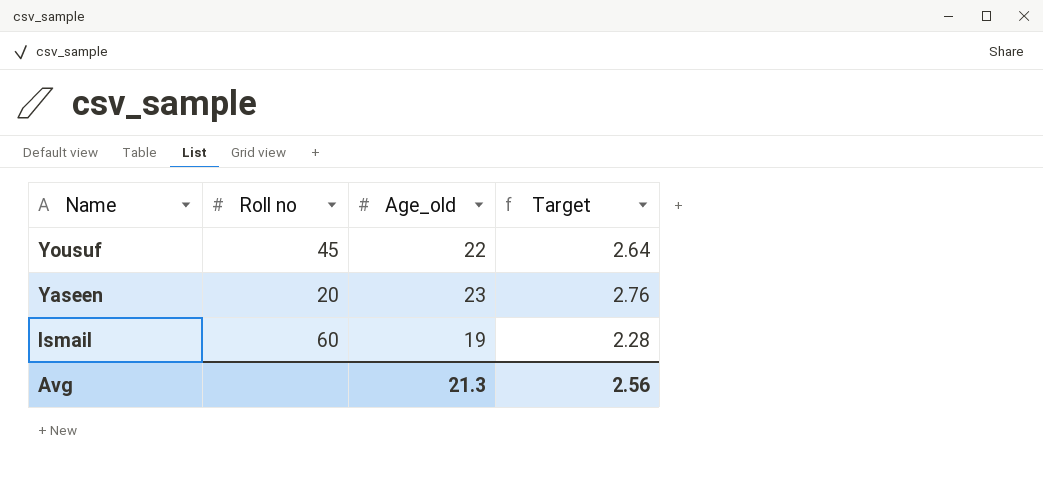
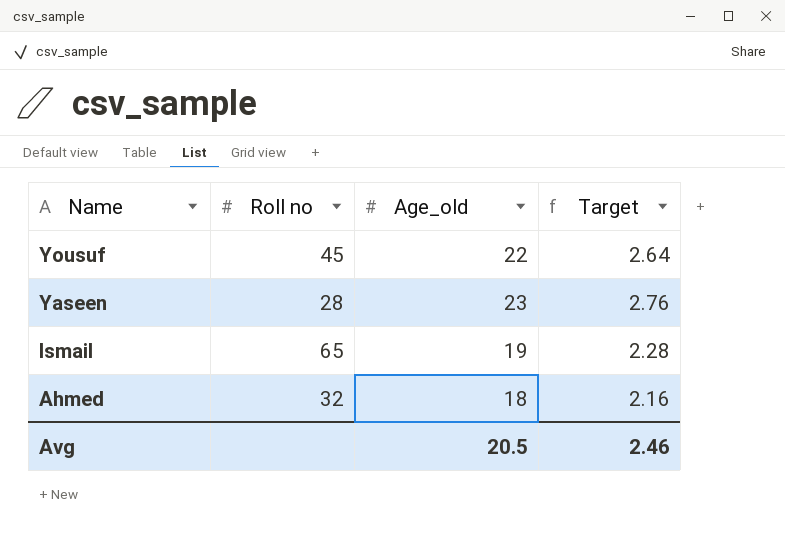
Yaseen | Roll no: 20 -> 28
Ismail | Roll no: 60 -> 65
row Ahmed: none -> 32 | 18 | 2.16
Avg | Age_old: 21.3 -> 20.5
Avg | Target: 2.56 -> 2.46

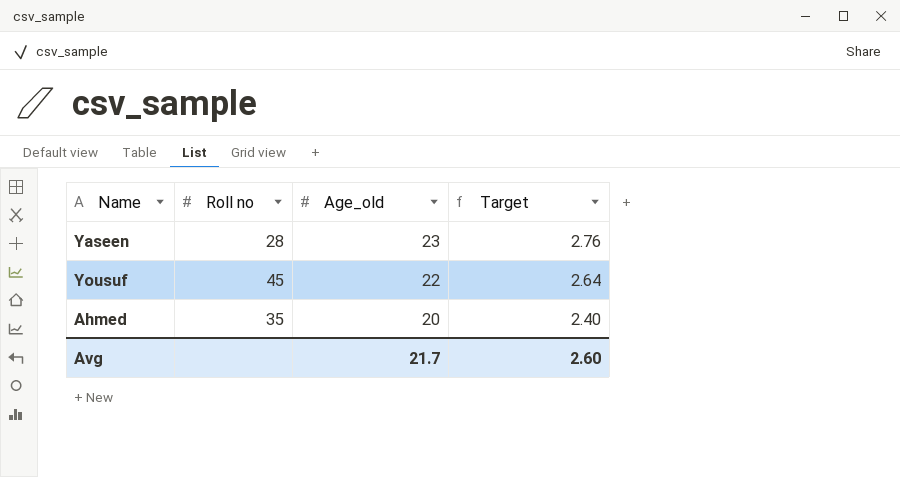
row order: Name descending -> Age_old descending
row Ismail: 65 | 19 | 2.28 -> none
Ahmed | Roll no: 32 -> 35
Ahmed | Age_old: 18 -> 20
Ahmed | Target: 2.16 -> 2.40
Avg | Age_old: 20.5 -> 21.7
Avg | Target: 2.46 -> 2.60

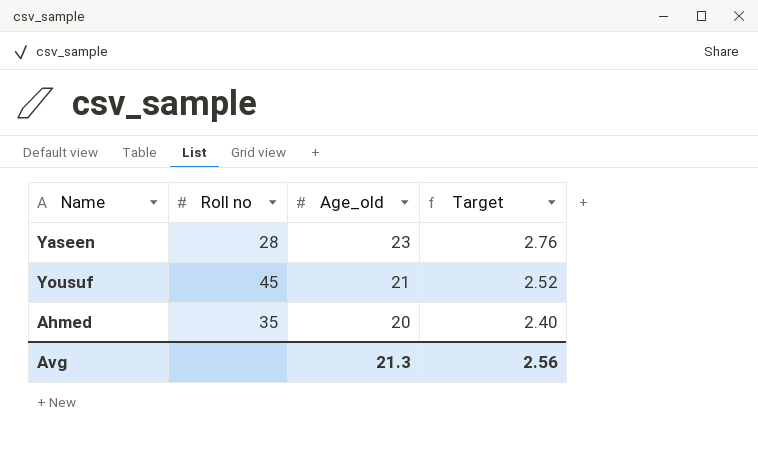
Yousuf | Age_old: 22 -> 21
Yousuf | Target: 2.64 -> 2.52
Avg | Age_old: 21.7 -> 21.3
Avg | Target: 2.60 -> 2.56

